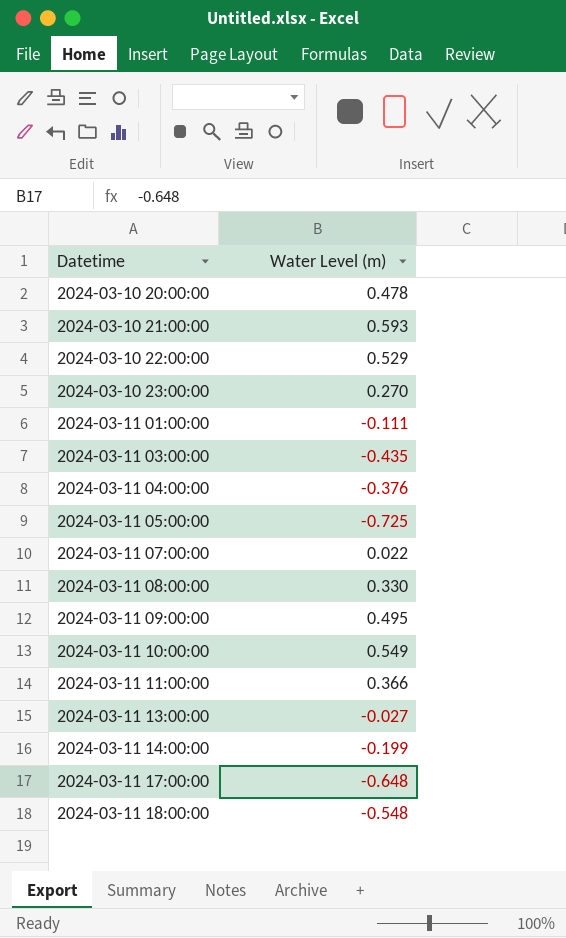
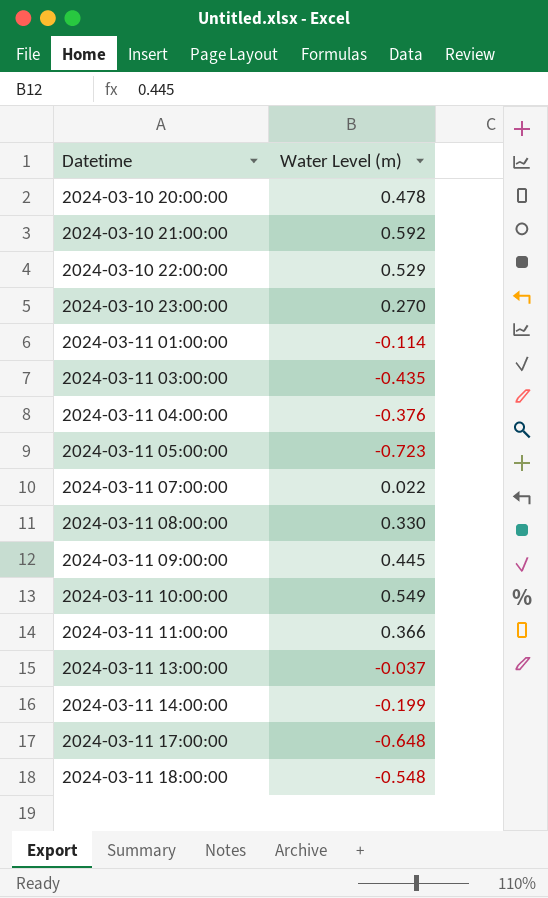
2024-03-10 21:00:00 | Water Level (m): 0.593 -> 0.592
2024-03-11 01:00:00 | Water Level (m): -0.111 -> -0.114
2024-03-11 05:00:00 | Water Level (m): -0.725 -> -0.723
2024-03-11 09:00:00 | Water Level (m): 0.495 -> 0.445
2024-03-11 13:00:00 | Water Level (m): -0.027 -> -0.037

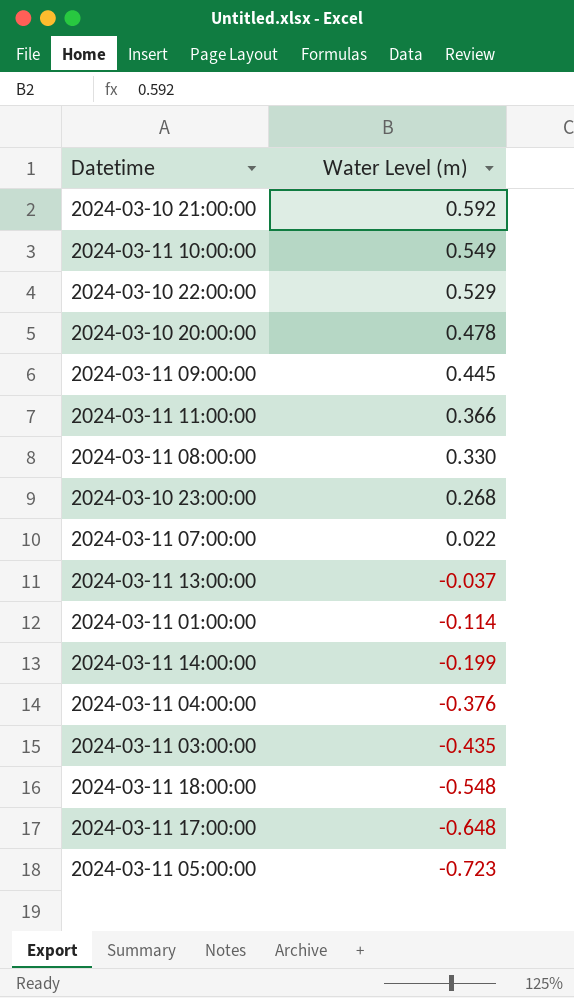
row order: Datetime ascending -> Water Level (m) descending
2024-03-10 23:00:00 | Water Level (m): 0.270 -> 0.268

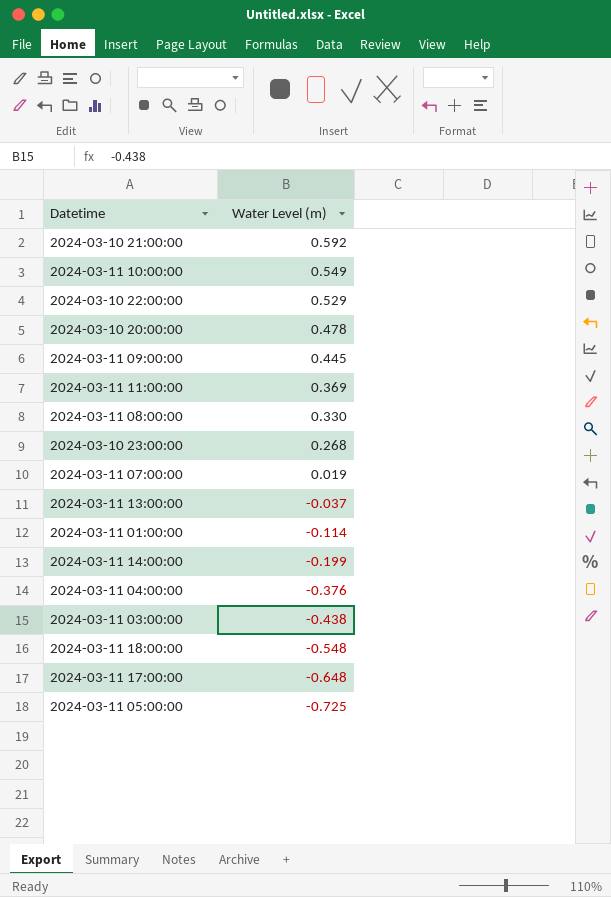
2024-03-11 11:00:00 | Water Level (m): 0.366 -> 0.369
2024-03-11 07:00:00 | Water Level (m): 0.022 -> 0.019
2024-03-11 03:00:00 | Water Level (m): -0.435 -> -0.438
2024-03-11 05:00:00 | Water Level (m): -0.723 -> -0.725

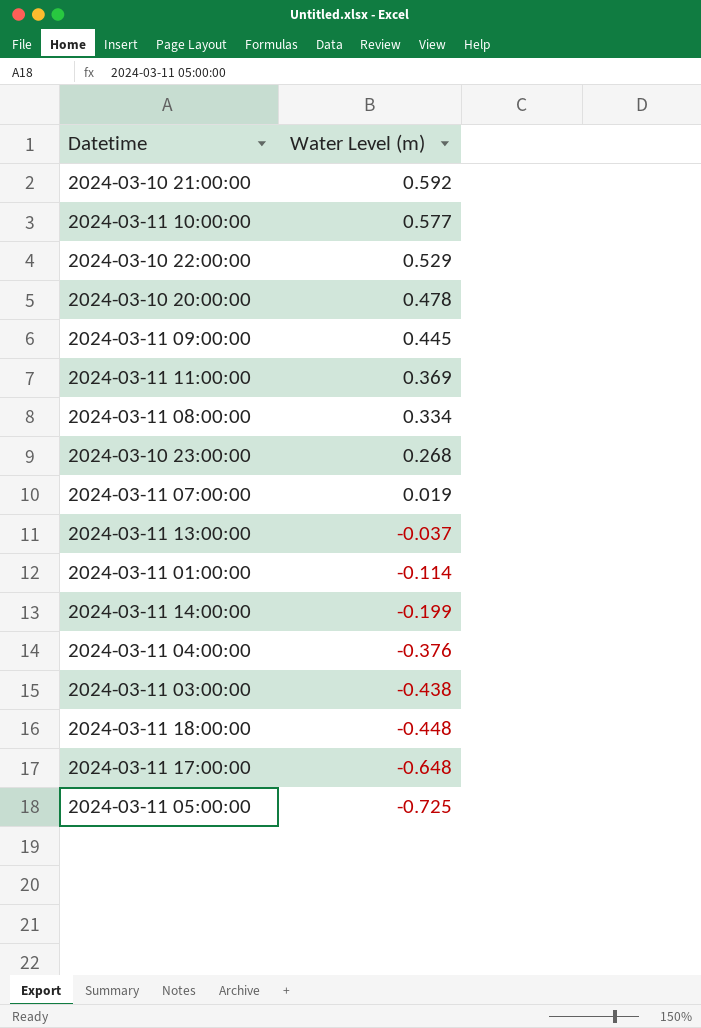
2024-03-11 10:00:00 | Water Level (m): 0.549 -> 0.577
2024-03-11 08:00:00 | Water Level (m): 0.330 -> 0.334
2024-03-11 18:00:00 | Water Level (m): -0.548 -> -0.448

